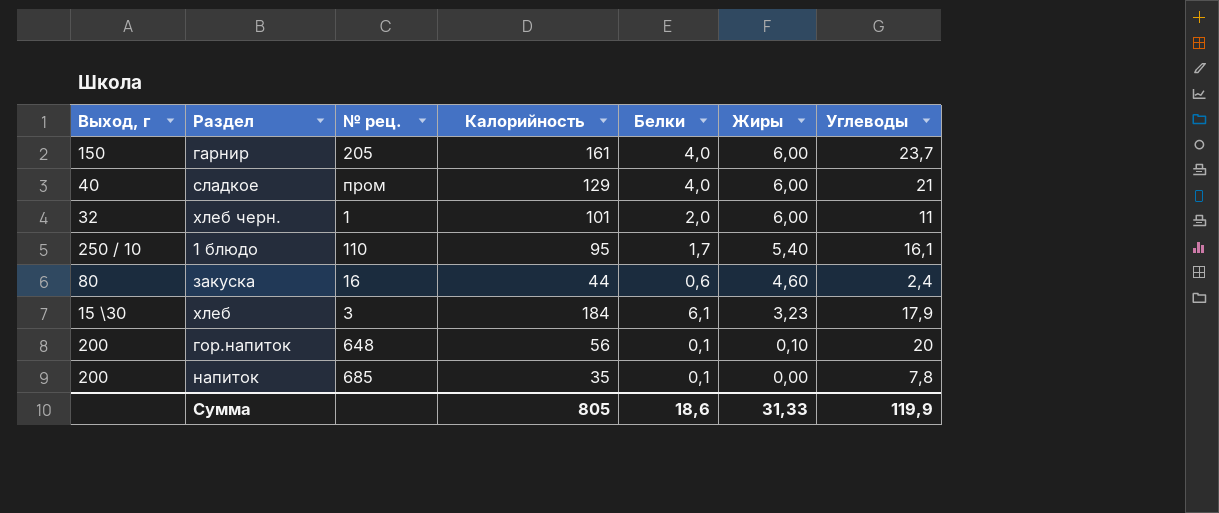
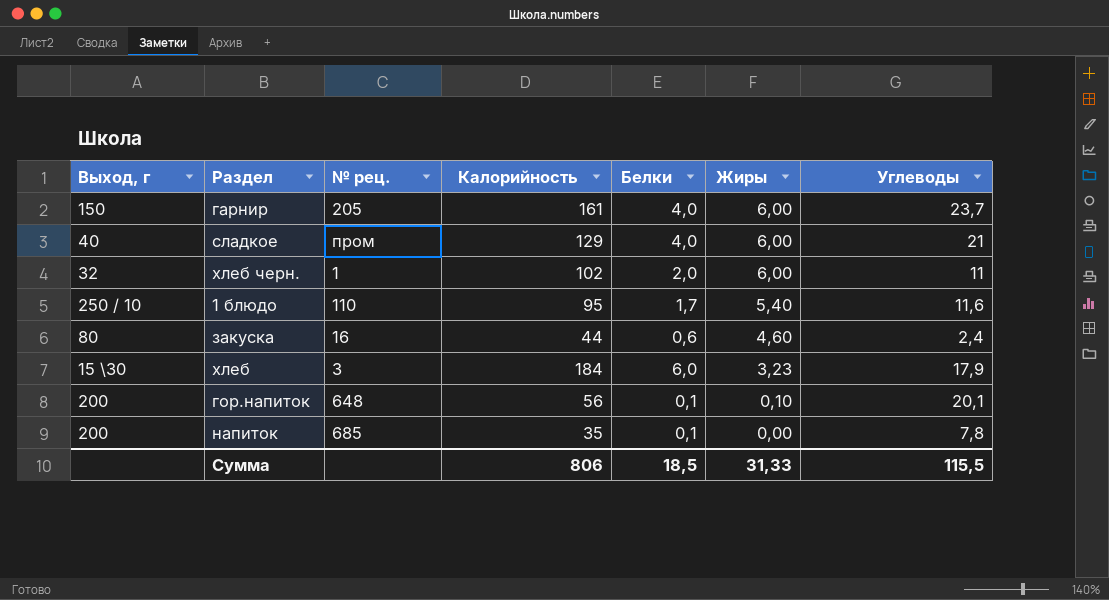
хлеб черн. | Калорийность: 101 -> 102
1 блюдо | Углеводы: 16,1 -> 11,6
хлеб | Белки: 6,1 -> 6,0
гор.напиток | Углеводы: 20 -> 20,1
Сумма | Калорийность: 805 -> 806
Сумма | Белки: 18,6 -> 18,5
Сумма | Углеводы: 119,9 -> 115,5

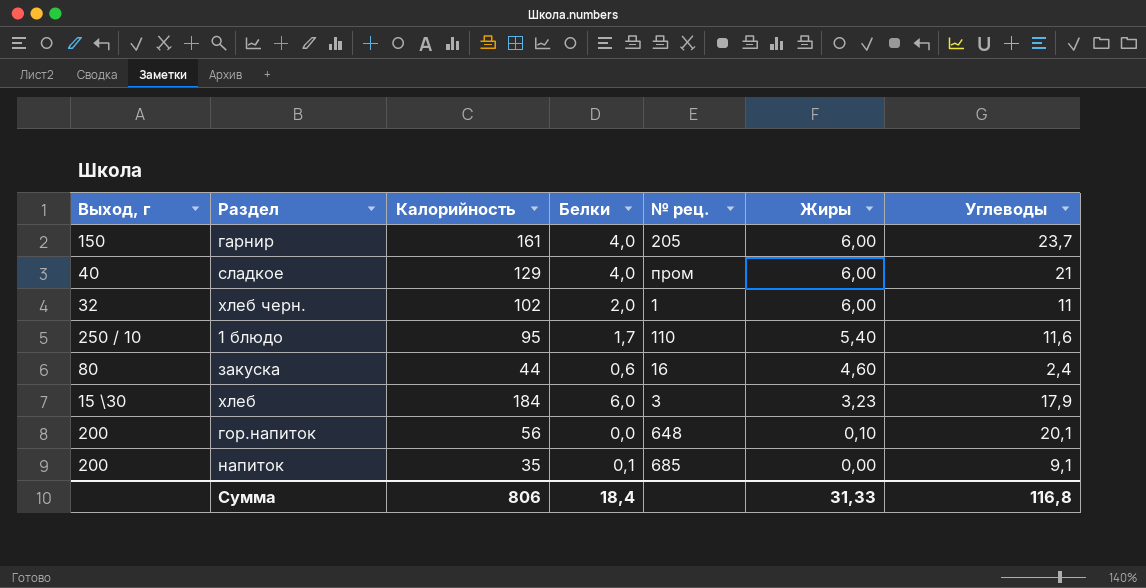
column № рец. | position: 3 -> 5
гор.напиток | Белки: 0,1 -> 0,0
напиток | Углеводы: 7,8 -> 9,1
Сумма | Белки: 18,5 -> 18,4
Сумма | Углеводы: 115,5 -> 116,8

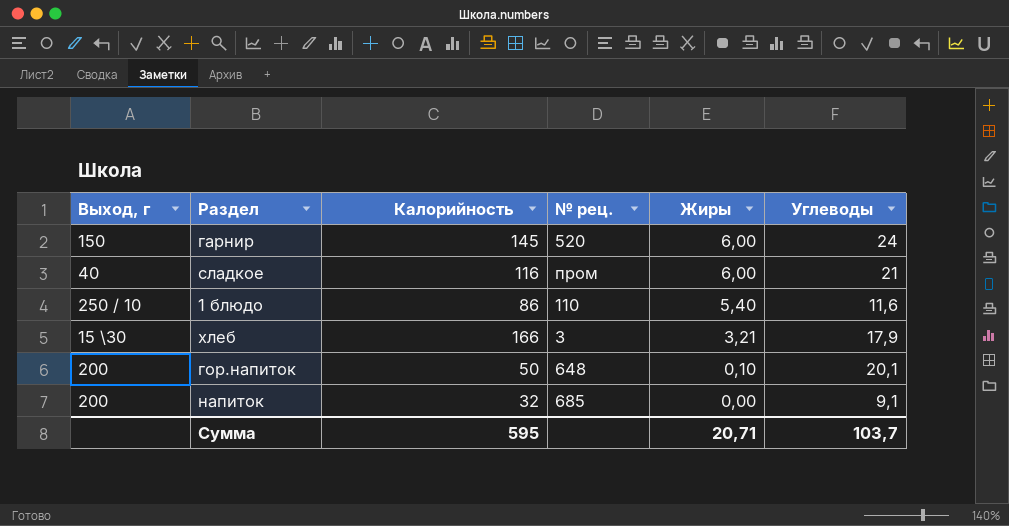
column Белки | position: 4 -> none
row хлеб черн.: 32 | 102 | 2,0 | 1 | 6,00 | 11 -> none
row закуска: 80 | 44 | 0,6 | 16 | 4,60 | 2,4 -> none
гарнир | Калорийность: 161 -> 145
гарнир | № рец.: 205 -> 520
гарнир | Углеводы: 23,7 -> 24
сладкое | Калорийность: 129 -> 116
1 блюдо | Калорийность: 95 -> 86
хлеб | Калорийность: 184 -> 166
хлеб | Жиры: 3,23 -> 3,21
гор.напиток | Калорийность: 56 -> 50
напиток | Калорийность: 35 -> 32
Сумма | Калорийность: 806 -> 595
Сумма | Жиры: 31,33 -> 20,71
Сумма | Углеводы: 116,8 -> 103,7

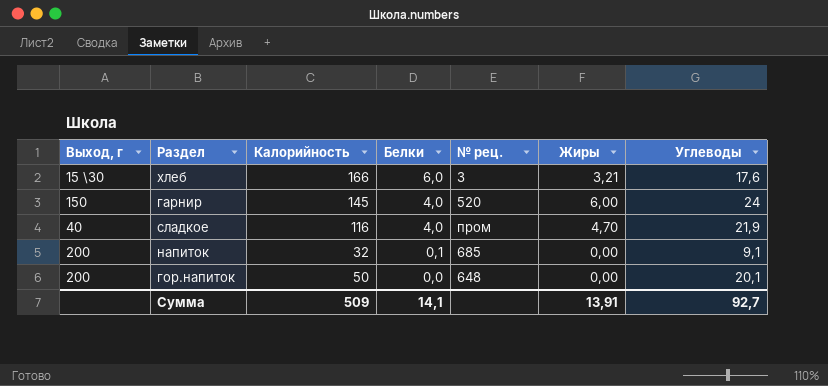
row order: Жиры descending -> Белки descending
column Белки | position: none -> 4
row 1 блюдо: 250 / 10 | 86 | 110 | 5,40 | 11,6 -> none
хлеб | Углеводы: 17,9 -> 17,6
сладкое | Жиры: 6,00 -> 4,70
сладкое | Углеводы: 21 -> 21,9
гор.напиток | Жиры: 0,10 -> 0,00
Сумма | Калорийность: 595 -> 509
Сумма | Жиры: 20,71 -> 13,91
Сумма | Углеводы: 103,7 -> 92,7

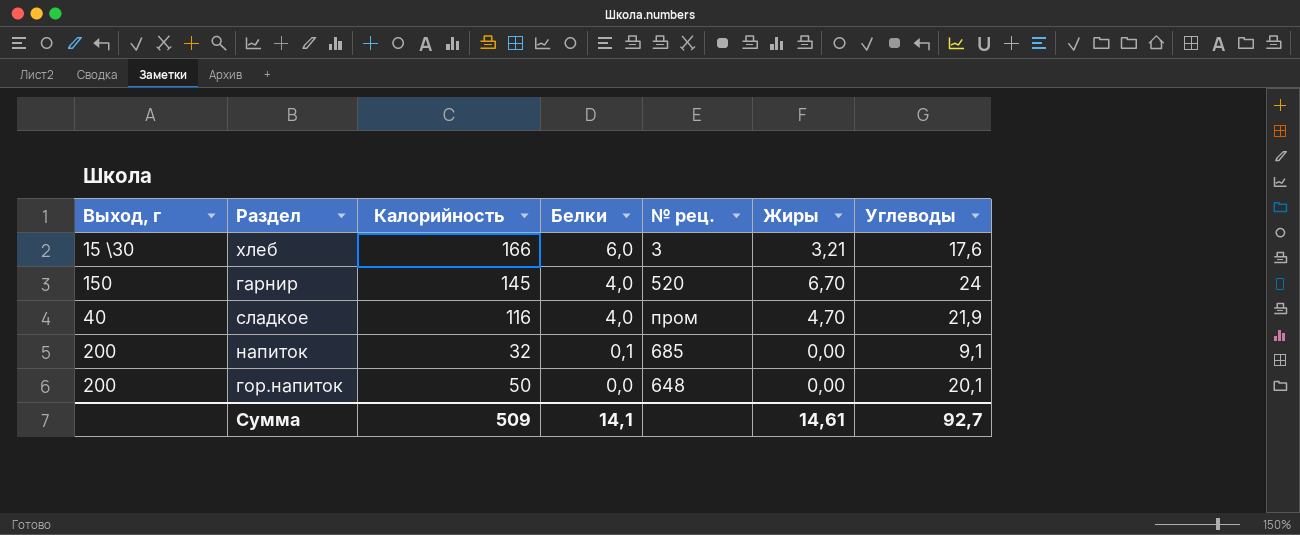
гарнир | Жиры: 6,00 -> 6,70
Сумма | Жиры: 13,91 -> 14,61

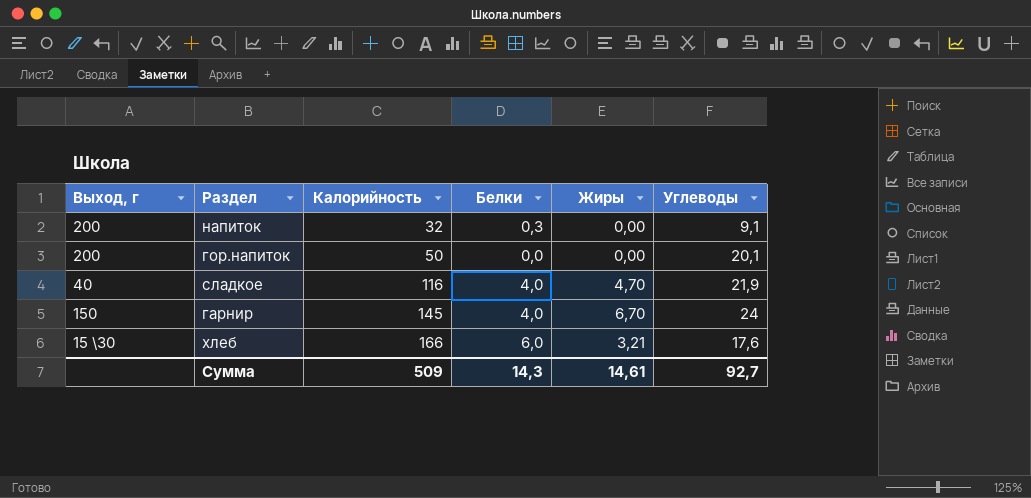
row order: Белки descending -> Калорийность ascending
column № рец. | position: 5 -> none
напиток | Белки: 0,1 -> 0,3
Сумма | Белки: 14,1 -> 14,3

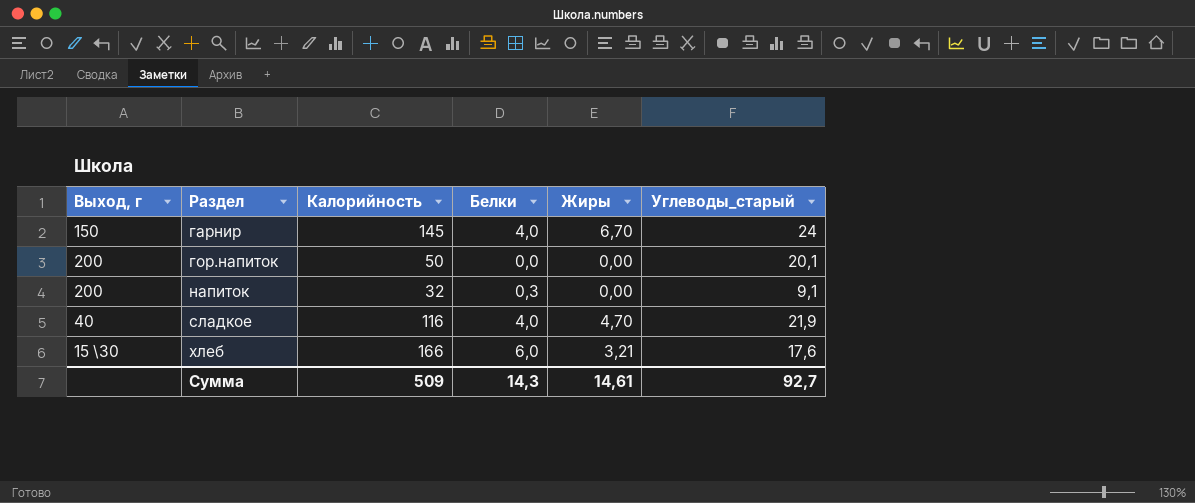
row order: Калорийность ascending -> Раздел ascending
column name: Углеводы -> Углеводы_старый

